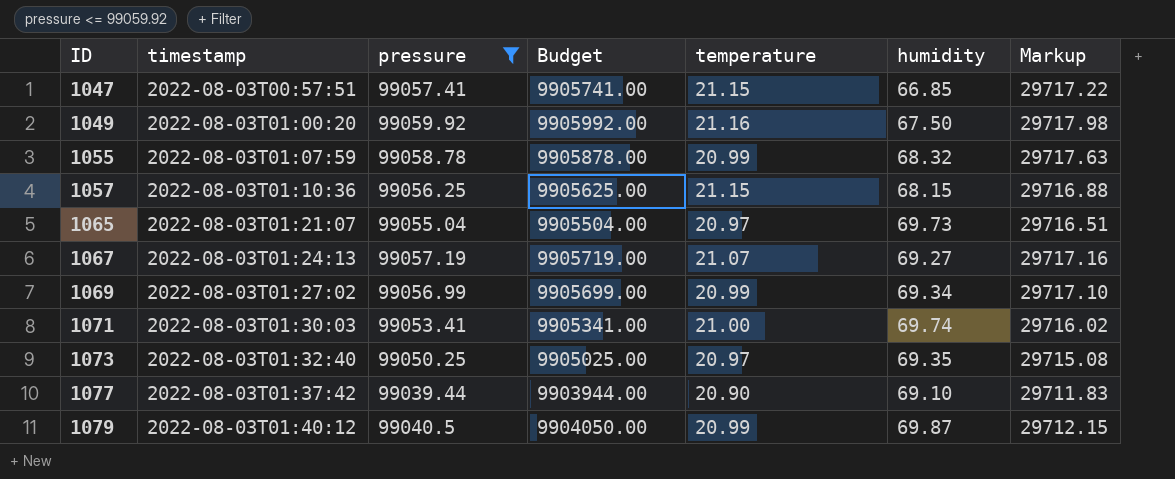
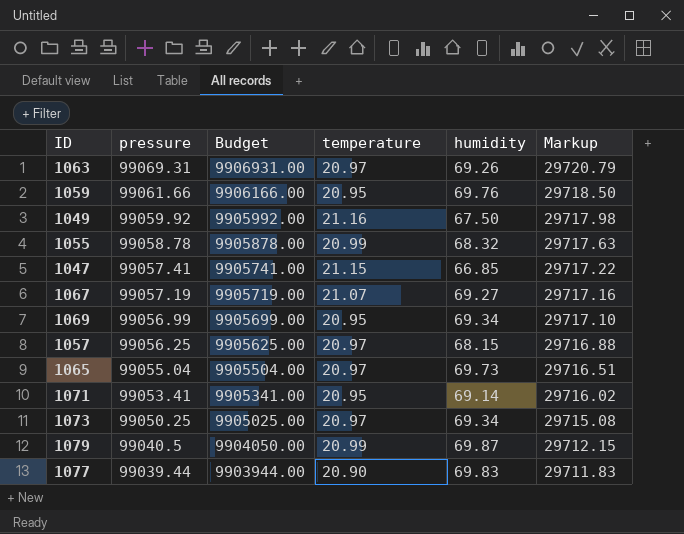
filter: pressure <= 99059.92 -> none
row order: ID ascending -> pressure descending
column timestamp | position: 2 -> none
1069 | temperature: 20.99 -> 20.95
1057 | temperature: 21.15 -> 20.97
1071 | temperature: 21.00 -> 20.95
1071 | humidity: 69.74 -> 69.14
1073 | humidity: 69.35 -> 69.34
1077 | humidity: 69.10 -> 69.83

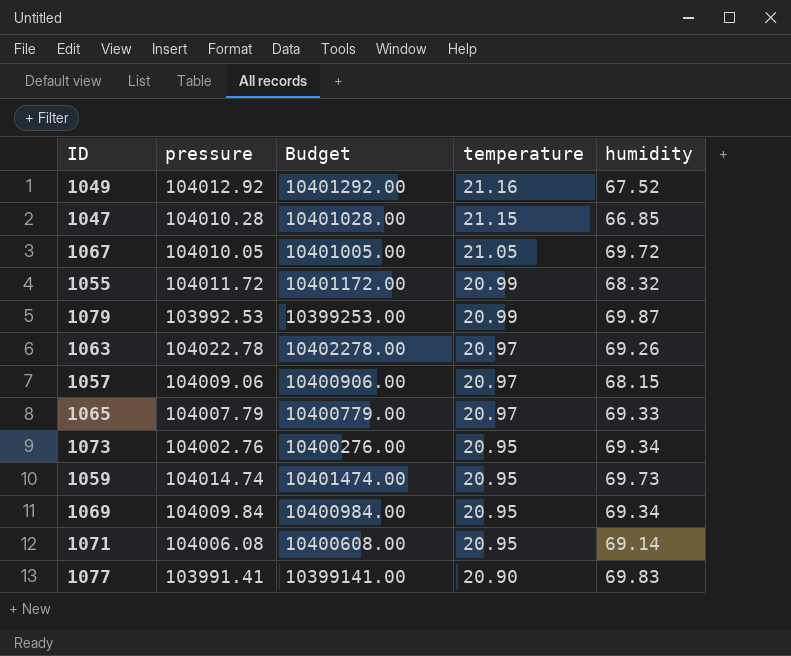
row order: pressure descending -> temperature descending
column Markup | formula: [pressure] * 0.3 -> none
1049 | pressure: 99059.92 -> 104012.92
1049 | Budget: 9905992.00 -> 10401292.00
1049 | humidity: 67.50 -> 67.52
1047 | pressure: 99057.41 -> 104010.28
1047 | Budget: 9905741.00 -> 10401028.00
1067 | pressure: 99057.19 -> 104010.05
1067 | Budget: 9905719.00 -> 10401005.00
1067 | temperature: 21.07 -> 21.05
1067 | humidity: 69.27 -> 69.72
1055 | pressure: 99058.78 -> 104011.72
1055 | Budget: 9905878.00 -> 10401172.00
1079 | pressure: 99040.5 -> 103992.53
1079 | Budget: 9904050.00 -> 10399253.00
1063 | pressure: 99069.31 -> 104022.78
1063 | Budget: 9906931.00 -> 10402278.00
1057 | pressure: 99056.25 -> 104009.06
1057 | Budget: 9905625.00 -> 10400906.00
1065 | pressure: 99055.04 -> 104007.79
1065 | Budget: 9905504.00 -> 10400779.00
1065 | humidity: 69.73 -> 69.33
1073 | pressure: 99050.25 -> 104002.76
1073 | Budget: 9905025.00 -> 10400276.00
1073 | temperature: 20.97 -> 20.95
1059 | pressure: 99061.66 -> 104014.74
1059 | Budget: 9906166.00 -> 10401474.00
1059 | humidity: 69.76 -> 69.73
1069 | pressure: 99056.99 -> 104009.84
1069 | Budget: 9905699.00 -> 10400984.00
1071 | pressure: 99053.41 -> 104006.08
1071 | Budget: 9905341.00 -> 10400608.00
1077 | pressure: 99039.44 -> 103991.41
1077 | Budget: 9903944.00 -> 10399141.00

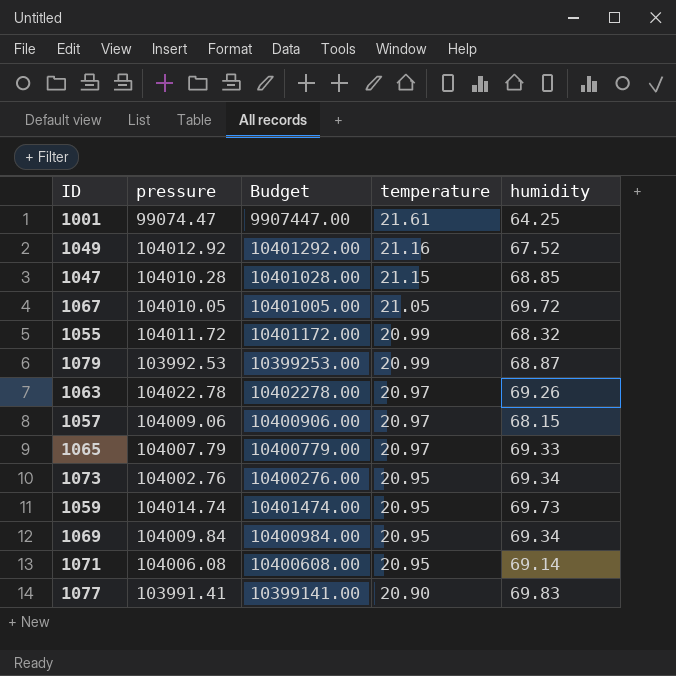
row 1001: none -> 99074.47 | 9907447.00 | 21.61 | 64.25
1047 | humidity: 66.85 -> 68.85
1079 | humidity: 69.87 -> 68.87

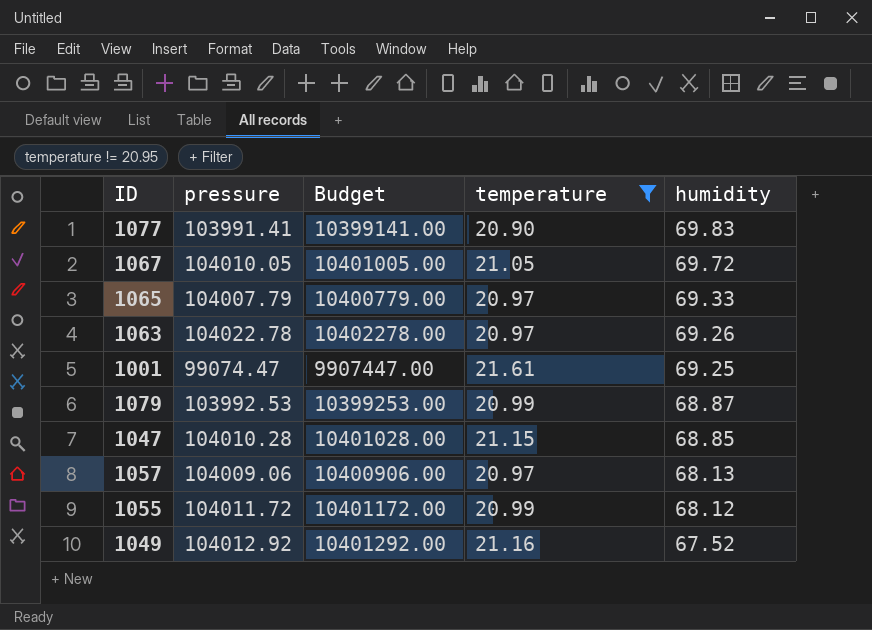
filter: none -> temperature != 20.95
row order: temperature descending -> humidity descending
1001 | humidity: 64.25 -> 69.25
1057 | humidity: 68.15 -> 68.13
1055 | humidity: 68.32 -> 68.12

